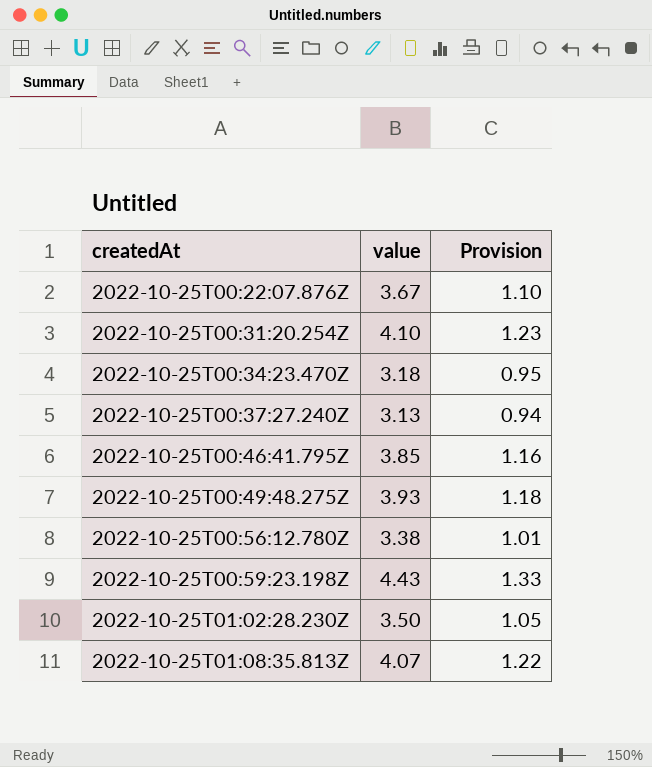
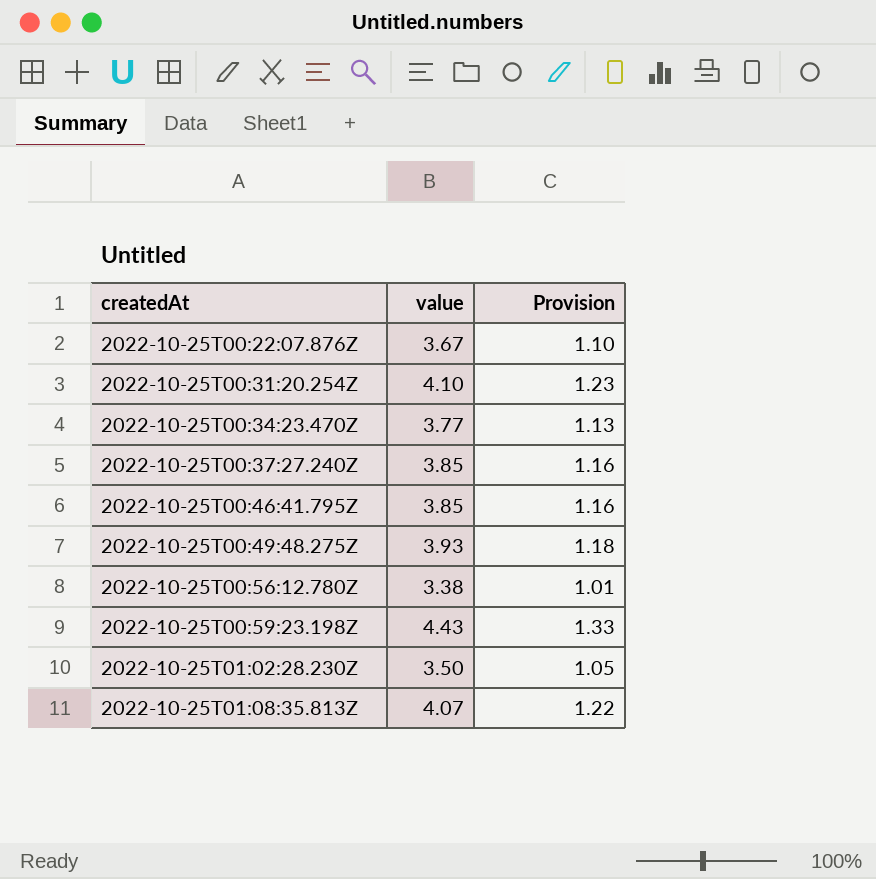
2022-10-25T00:34:23.470Z | value: 3.18 -> 3.77
2022-10-25T00:34:23.470Z | Provision: 0.95 -> 1.13
2022-10-25T00:37:27.240Z | value: 3.13 -> 3.85
2022-10-25T00:37:27.240Z | Provision: 0.94 -> 1.16

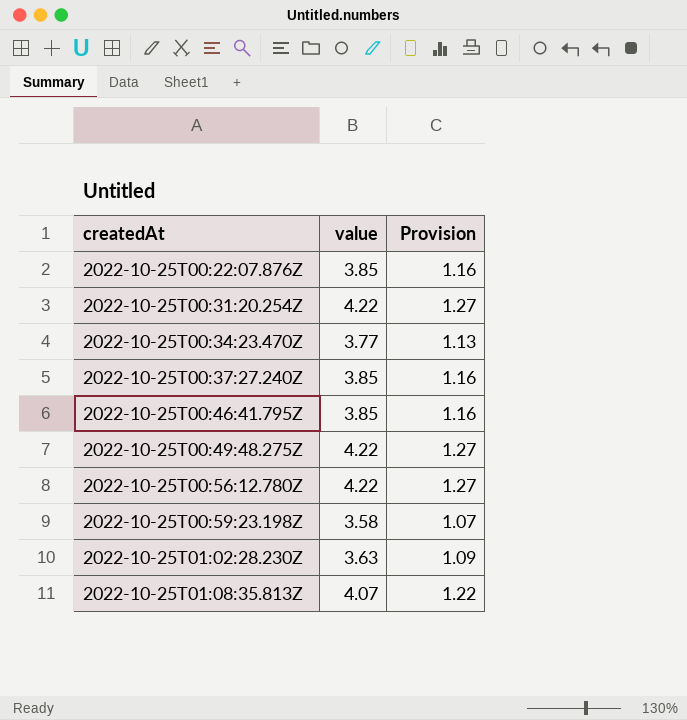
2022-10-25T00:22:07.876Z | value: 3.67 -> 3.85
2022-10-25T00:22:07.876Z | Provision: 1.10 -> 1.16
2022-10-25T00:31:20.254Z | value: 4.10 -> 4.22
2022-10-25T00:31:20.254Z | Provision: 1.23 -> 1.27
2022-10-25T00:49:48.275Z | value: 3.93 -> 4.22
2022-10-25T00:49:48.275Z | Provision: 1.18 -> 1.27
2022-10-25T00:56:12.780Z | value: 3.38 -> 4.22
2022-10-25T00:56:12.780Z | Provision: 1.01 -> 1.27
2022-10-25T00:59:23.198Z | value: 4.43 -> 3.58
2022-10-25T00:59:23.198Z | Provision: 1.33 -> 1.07
2022-10-25T01:02:28.230Z | value: 3.50 -> 3.63
2022-10-25T01:02:28.230Z | Provision: 1.05 -> 1.09

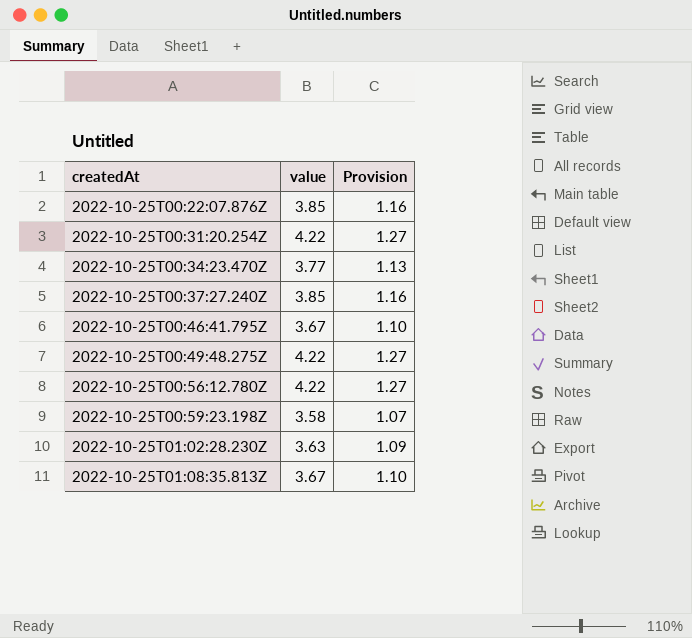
2022-10-25T00:46:41.795Z | value: 3.85 -> 3.67
2022-10-25T00:46:41.795Z | Provision: 1.16 -> 1.10
2022-10-25T01:08:35.813Z | value: 4.07 -> 3.67
2022-10-25T01:08:35.813Z | Provision: 1.22 -> 1.10

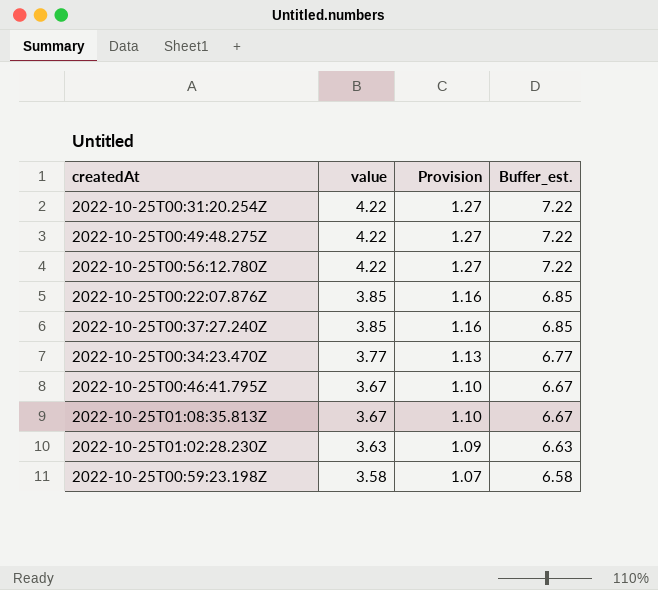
row order: createdAt ascending -> value descending
column Buffer_est. | formula: none -> [value] + 3

